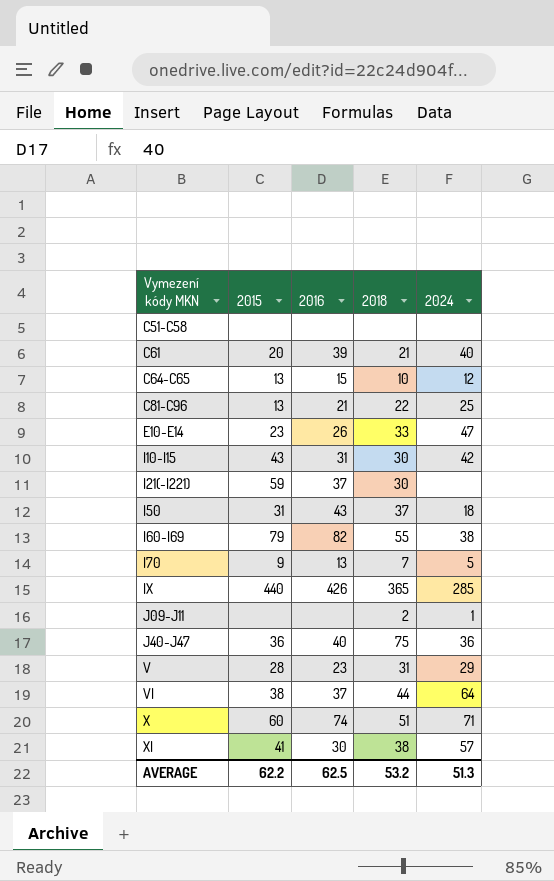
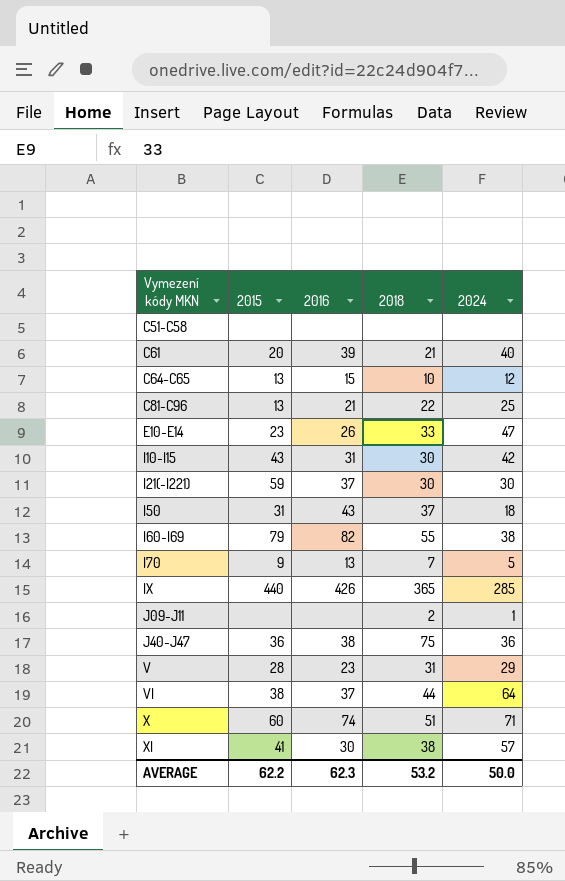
I21(-I221) | 2024: none -> 30
J40-J47 | 2016: 40 -> 38
AVERAGE | 2016: 62.5 -> 62.3
AVERAGE | 2024: 51.3 -> 50.0

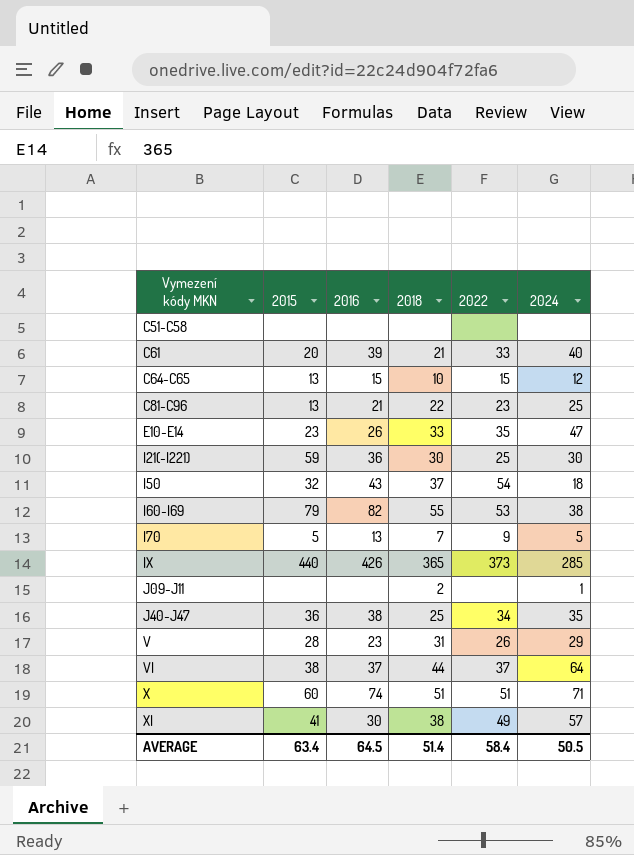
column 2022 | position: none -> 5
row I10-I15: 43 | 31 | 30 | 42 -> none
I21(-I221) | 2016: 37 -> 36
I50 | 2015: 31 -> 32
I70 | 2015: 9 -> 5
J40-J47 | 2018: 75 -> 25
J40-J47 | 2024: 36 -> 35
AVERAGE | 2015: 62.2 -> 63.4
AVERAGE | 2016: 62.3 -> 64.5
AVERAGE | 2018: 53.2 -> 51.4
AVERAGE | 2024: 50.0 -> 50.5

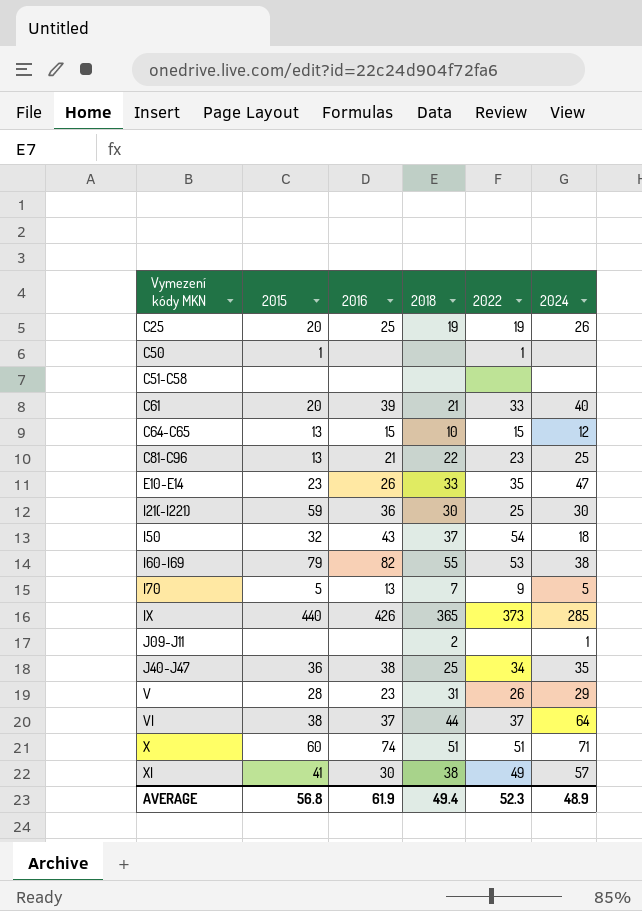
row C25: none -> 20 | 25 | 19 | 19 | 26
row C50: none -> 1 | none | none | 1 | none
AVERAGE | 2015: 63.4 -> 56.8
AVERAGE | 2016: 64.5 -> 61.9
AVERAGE | 2018: 51.4 -> 49.4
AVERAGE | 2022: 58.4 -> 52.3
AVERAGE | 2024: 50.5 -> 48.9

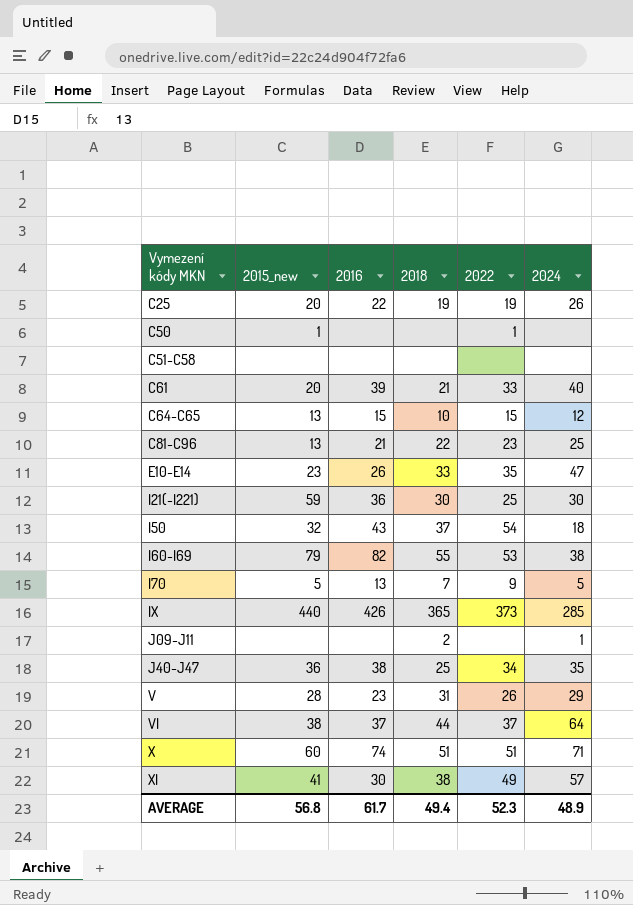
column name: 2015 -> 2015_new
C25 | 2016: 25 -> 22
AVERAGE | 2016: 61.9 -> 61.7

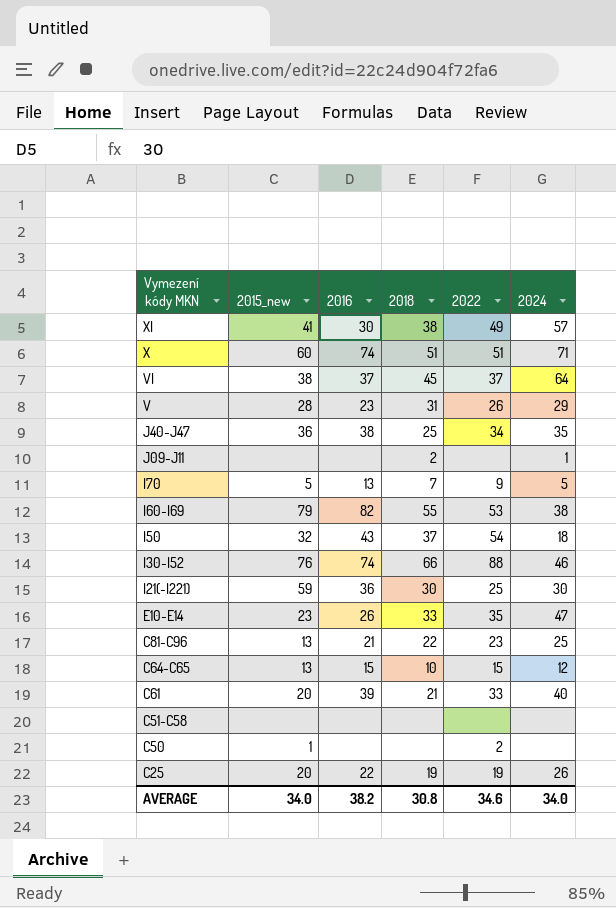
row order: Vymezení kódy MKN ascending -> Vymezení kódy MKN descending
row IX: 440 | 426 | 365 | 373 | 285 -> none
VI | 2018: 44 -> 45
row I30-I52: none -> 76 | 74 | 66 | 88 | 46
C50 | 2022: 1 -> 2
AVERAGE | 2015_new: 56.8 -> 34.0
AVERAGE | 2016: 61.7 -> 38.2
AVERAGE | 2018: 49.4 -> 30.8
AVERAGE | 2022: 52.3 -> 34.6
AVERAGE | 2024: 48.9 -> 34.0

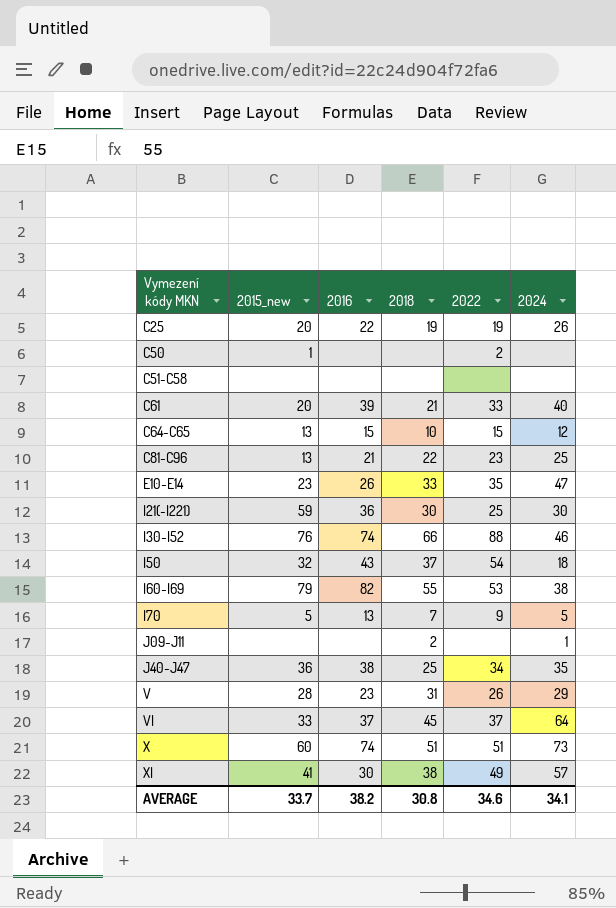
row order: Vymezení kódy MKN descending -> Vymezení kódy MKN ascending
VI | 2015_new: 38 -> 33
X | 2024: 71 -> 73
AVERAGE | 2015_new: 34.0 -> 33.7
AVERAGE | 2024: 34.0 -> 34.1

